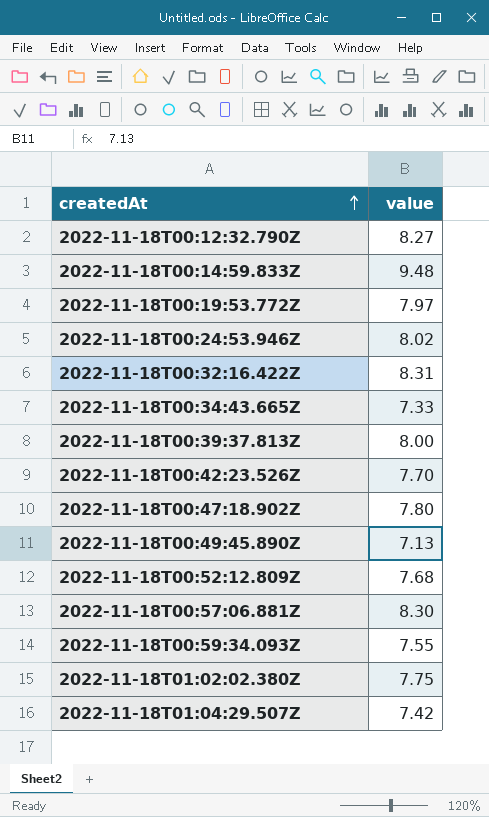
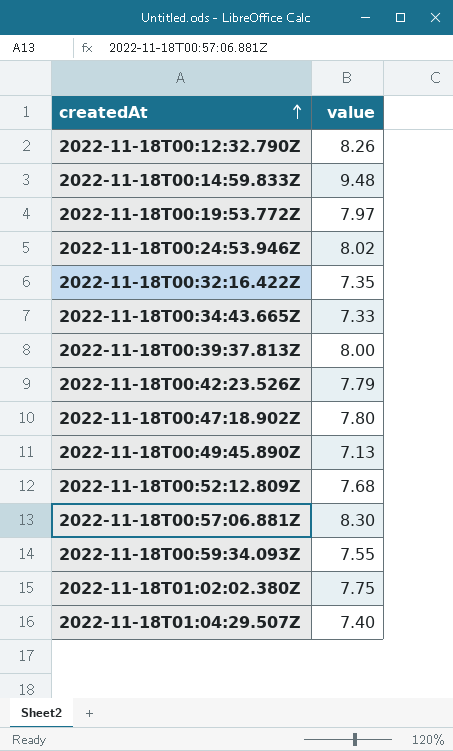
2022-11-18T00:12:32.790Z | value: 8.27 -> 8.26
2022-11-18T00:32:16.422Z | value: 8.31 -> 7.35
2022-11-18T00:42:23.526Z | value: 7.70 -> 7.79
2022-11-18T01:04:29.507Z | value: 7.42 -> 7.40

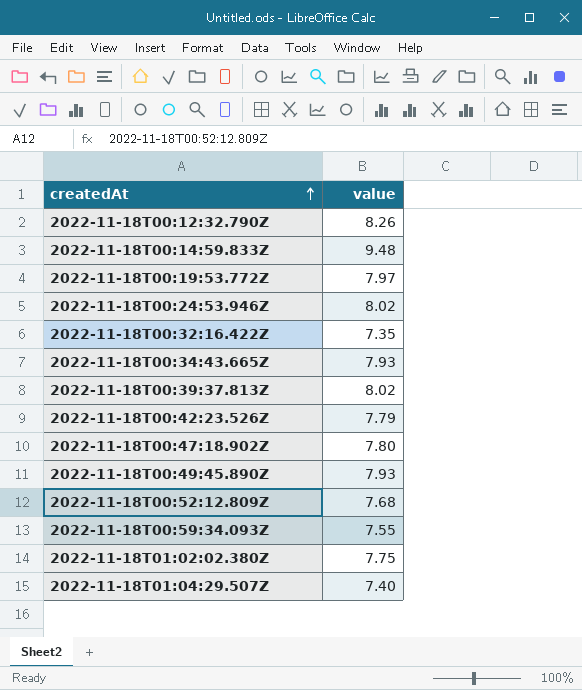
row 2022-11-18T00:57:06.881Z: 8.30 -> none
2022-11-18T00:34:43.665Z | value: 7.33 -> 7.93
2022-11-18T00:39:37.813Z | value: 8.00 -> 8.02
2022-11-18T00:49:45.890Z | value: 7.13 -> 7.93

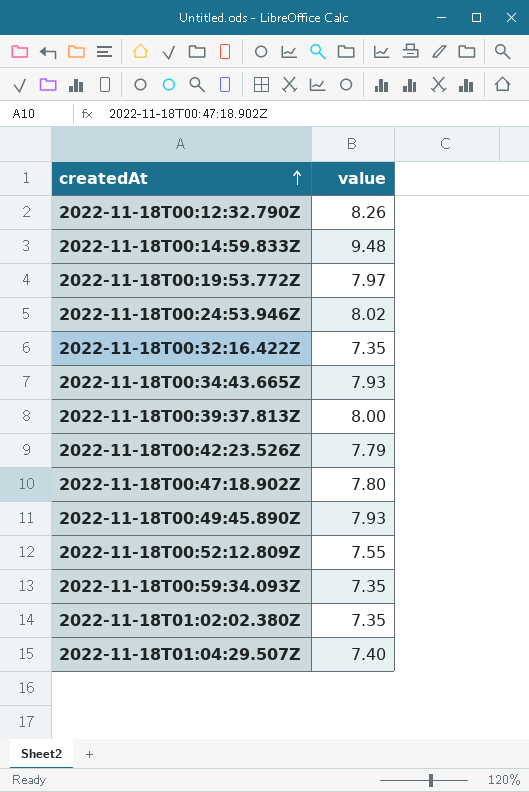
2022-11-18T00:39:37.813Z | value: 8.02 -> 8.00
2022-11-18T00:52:12.809Z | value: 7.68 -> 7.55
2022-11-18T00:59:34.093Z | value: 7.55 -> 7.35
2022-11-18T01:02:02.380Z | value: 7.75 -> 7.35

